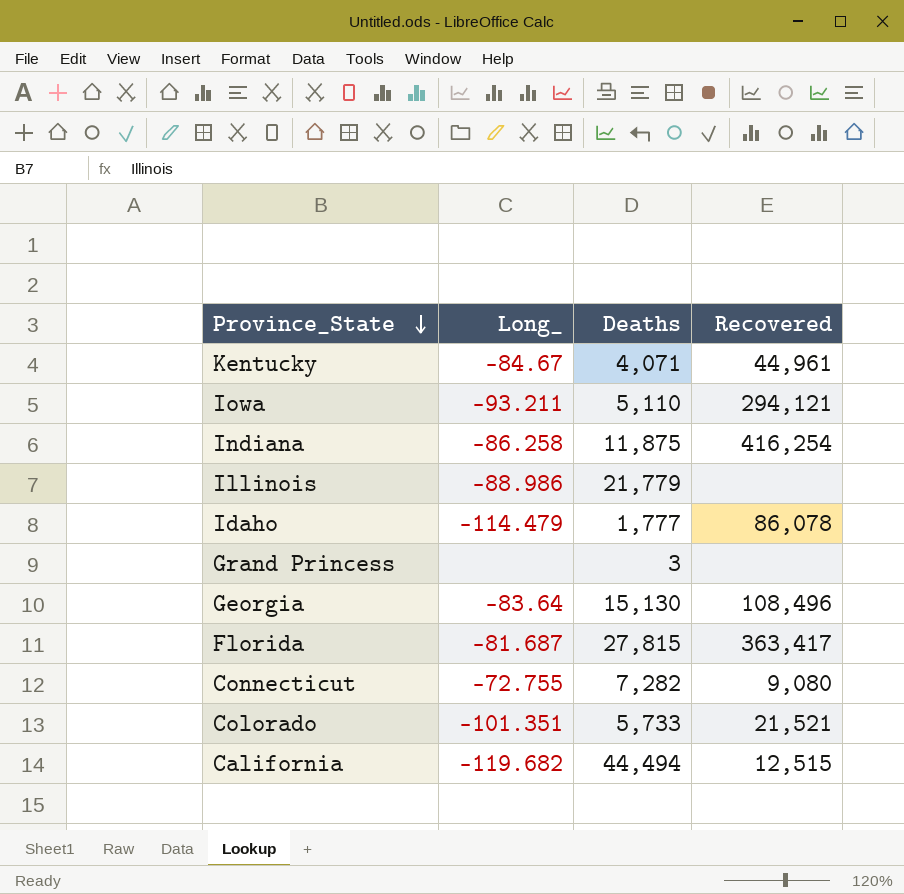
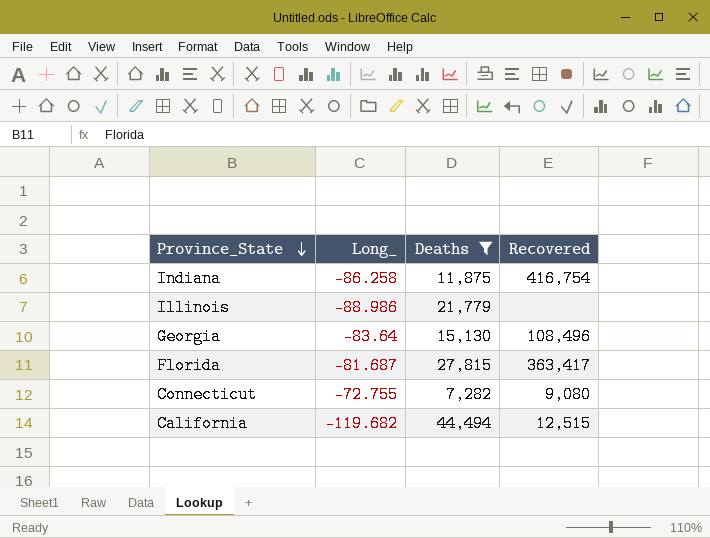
filter: none -> Deaths >= 7,282
Indiana | Recovered: 416,254 -> 416,754

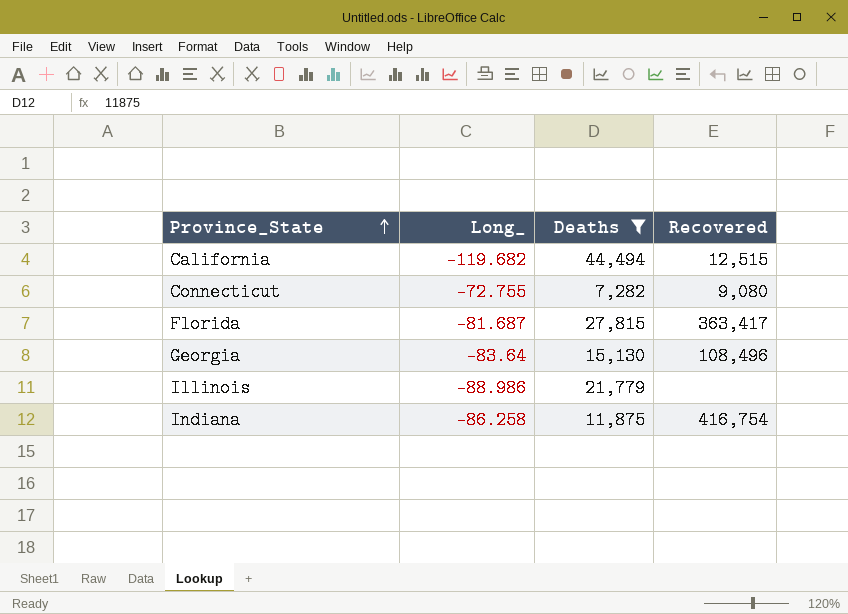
row order: Province_State descending -> Province_State ascending

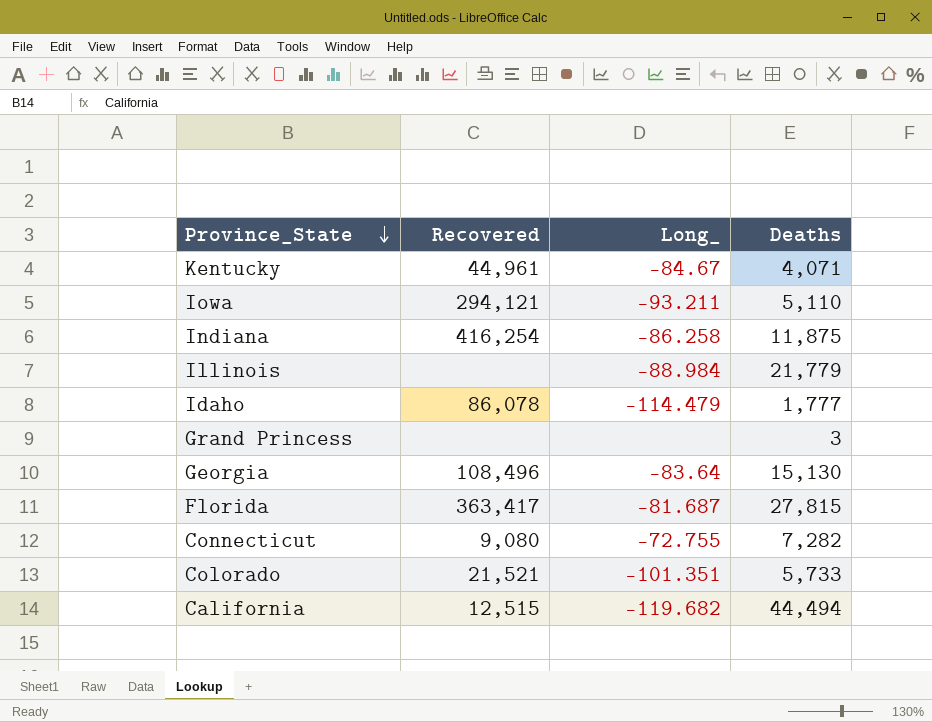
filter: Deaths >= 7,282 -> none
row order: Province_State ascending -> Province_State descending
column Recovered | position: 4 -> 2
Indiana | Recovered: 416,754 -> 416,254
Illinois | Long_: -88.986 -> -88.984

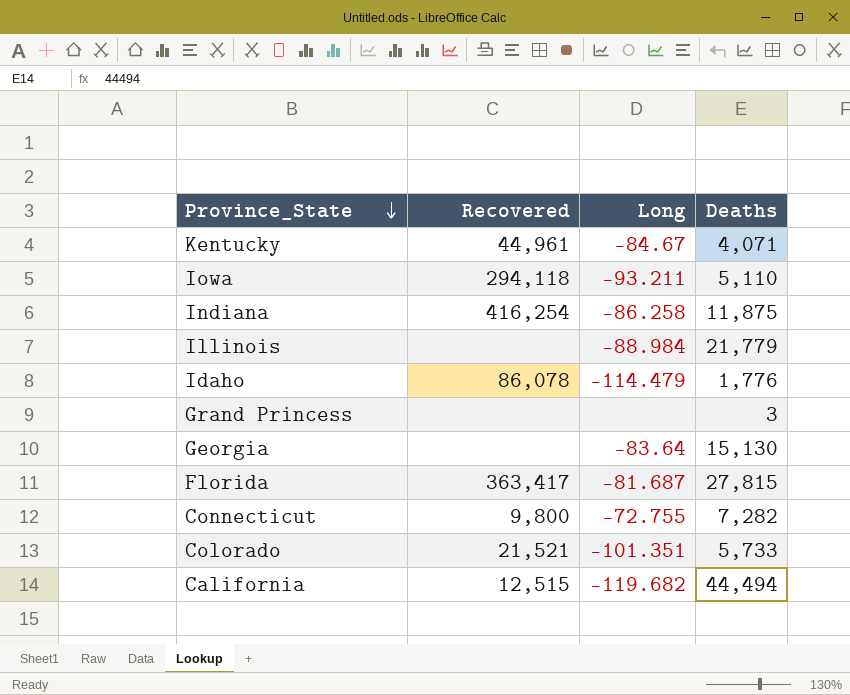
column name: Long_ -> Long
Iowa | Recovered: 294,121 -> 294,118
Idaho | Deaths: 1,777 -> 1,776
Georgia | Recovered: 108,496 -> none
Connecticut | Recovered: 9,080 -> 9,800

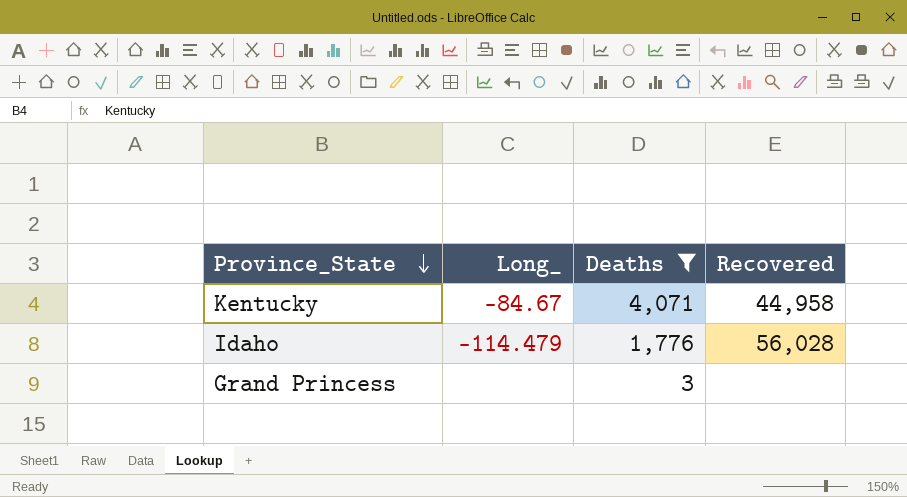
filter: none -> Deaths <= 4,071
column name: Long -> Long_
column Recovered | position: 2 -> 4
Kentucky | Recovered: 44,961 -> 44,958
Idaho | Recovered: 86,078 -> 56,028

